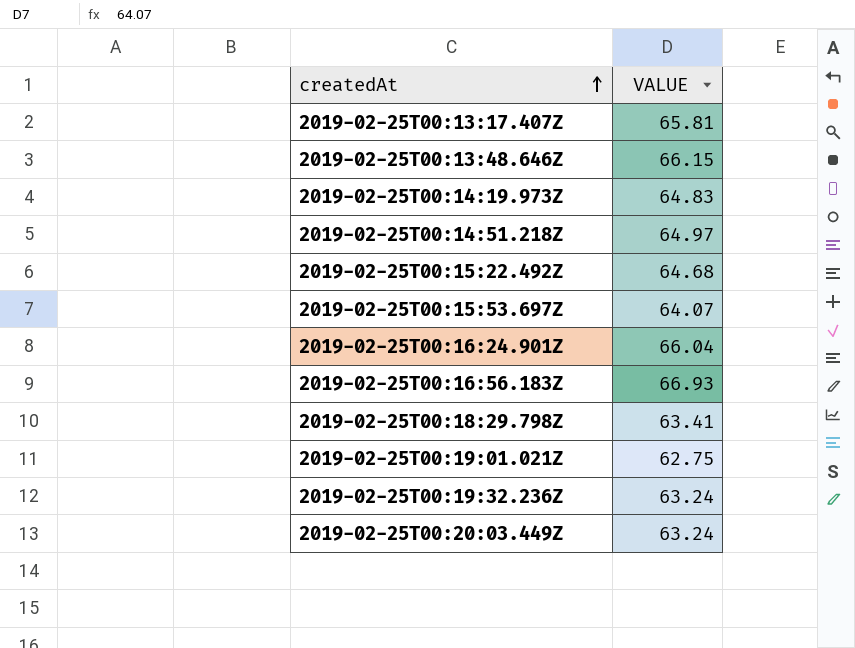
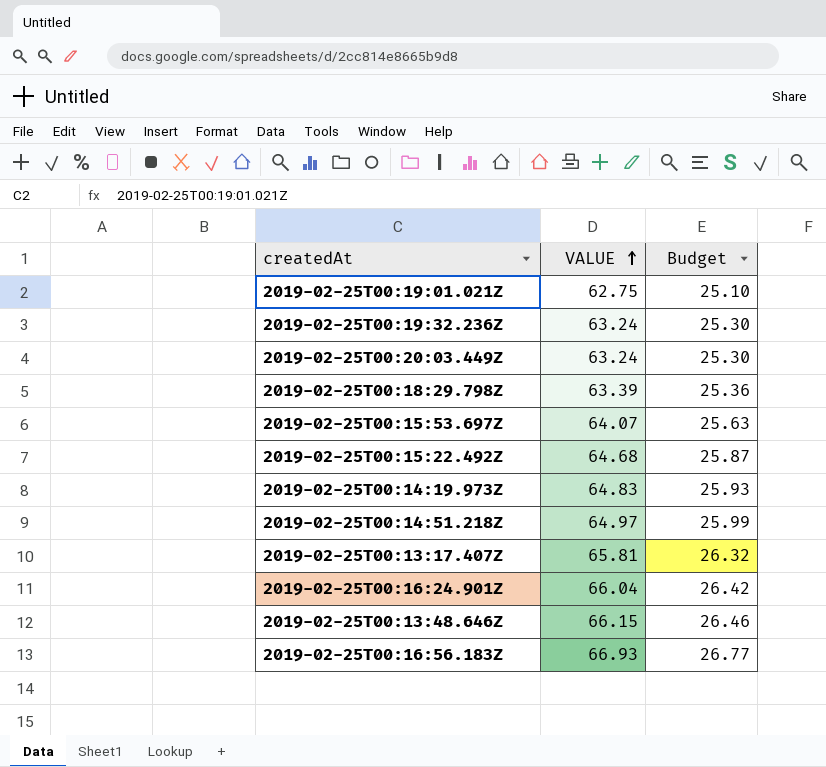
row order: createdAt ascending -> VALUE ascending
column Budget | formula: none -> [VALUE] * 0.4
2019-02-25T00:18:29.798Z | VALUE: 63.41 -> 63.39

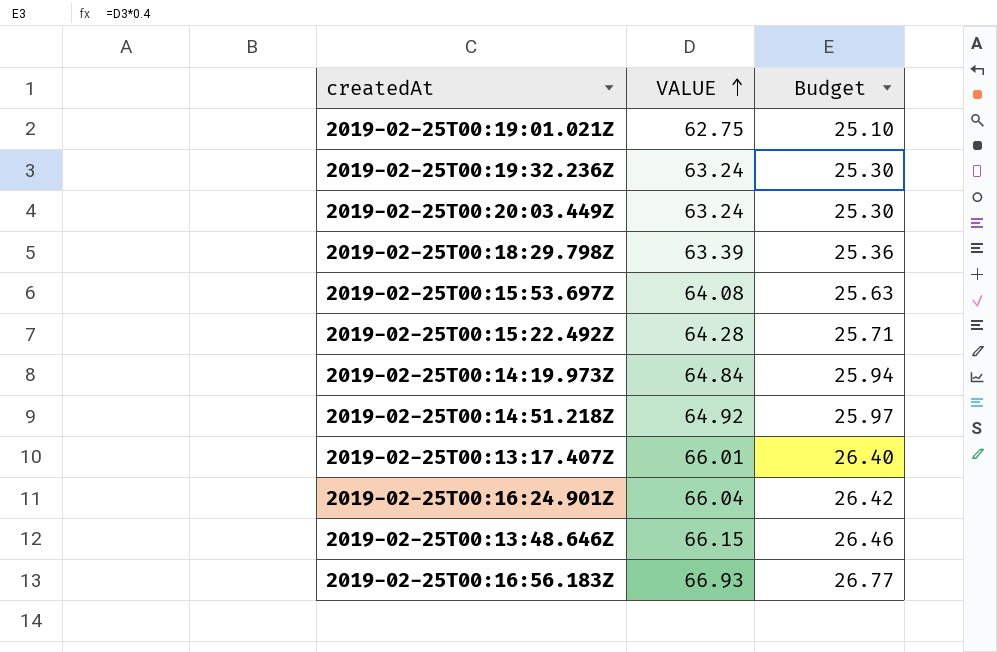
2019-02-25T00:15:53.697Z | VALUE: 64.07 -> 64.08
2019-02-25T00:15:22.492Z | VALUE: 64.68 -> 64.28
2019-02-25T00:15:22.492Z | Budget: 25.87 -> 25.71
2019-02-25T00:14:19.973Z | VALUE: 64.83 -> 64.84
2019-02-25T00:14:19.973Z | Budget: 25.93 -> 25.94
2019-02-25T00:14:51.218Z | VALUE: 64.97 -> 64.92
2019-02-25T00:14:51.218Z | Budget: 25.99 -> 25.97
2019-02-25T00:13:17.407Z | VALUE: 65.81 -> 66.01
2019-02-25T00:13:17.407Z | Budget: 26.32 -> 26.40

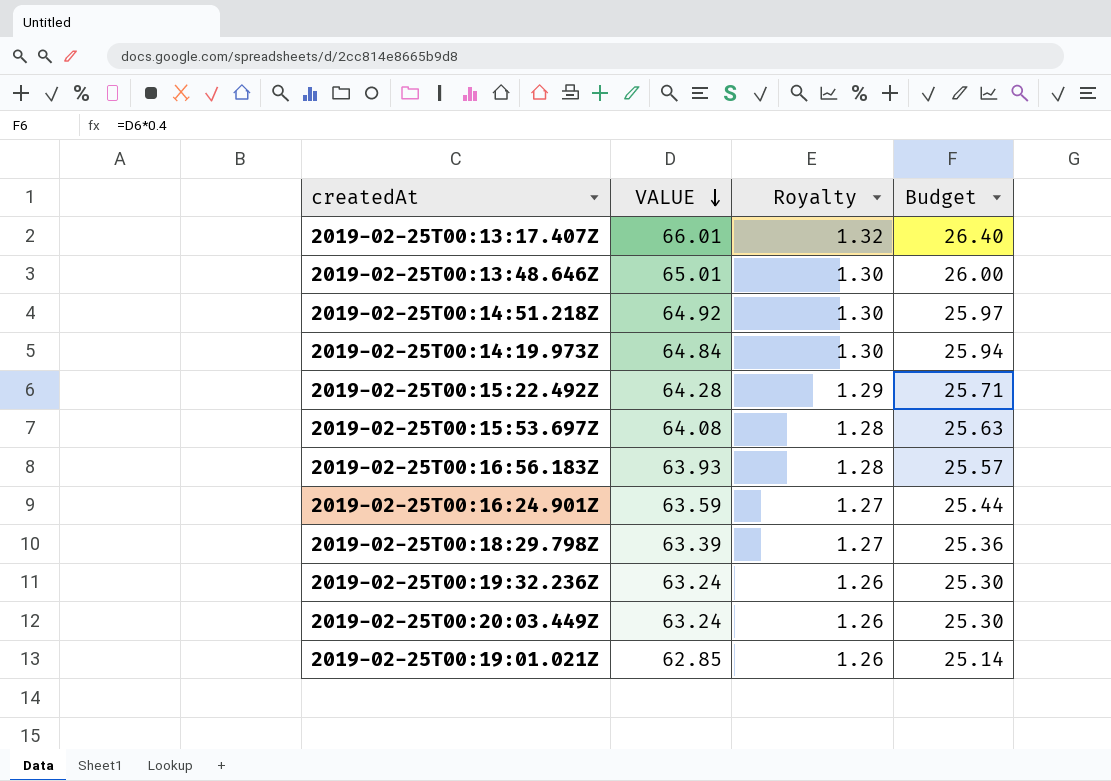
row order: VALUE ascending -> VALUE descending
column Royalty | formula: none -> [VALUE] * 0.02
2019-02-25T00:13:48.646Z | VALUE: 66.15 -> 65.01
2019-02-25T00:13:48.646Z | Budget: 26.46 -> 26.00
2019-02-25T00:16:56.183Z | VALUE: 66.93 -> 63.93
2019-02-25T00:16:56.183Z | Budget: 26.77 -> 25.57
2019-02-25T00:16:24.901Z | VALUE: 66.04 -> 63.59
2019-02-25T00:16:24.901Z | Budget: 26.42 -> 25.44
2019-02-25T00:19:01.021Z | VALUE: 62.75 -> 62.85
2019-02-25T00:19:01.021Z | Budget: 25.10 -> 25.14

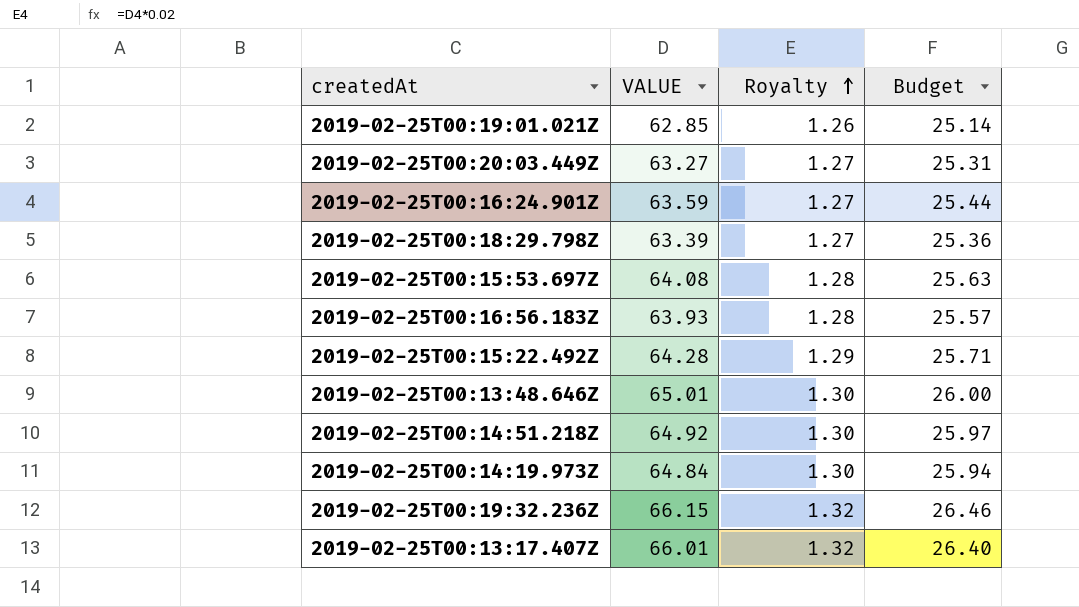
row order: VALUE descending -> Royalty ascending
2019-02-25T00:20:03.449Z | VALUE: 63.24 -> 63.27
2019-02-25T00:20:03.449Z | Royalty: 1.26 -> 1.27
2019-02-25T00:20:03.449Z | Budget: 25.30 -> 25.31
2019-02-25T00:19:32.236Z | VALUE: 63.24 -> 66.15
2019-02-25T00:19:32.236Z | Royalty: 1.26 -> 1.32
2019-02-25T00:19:32.236Z | Budget: 25.30 -> 26.46

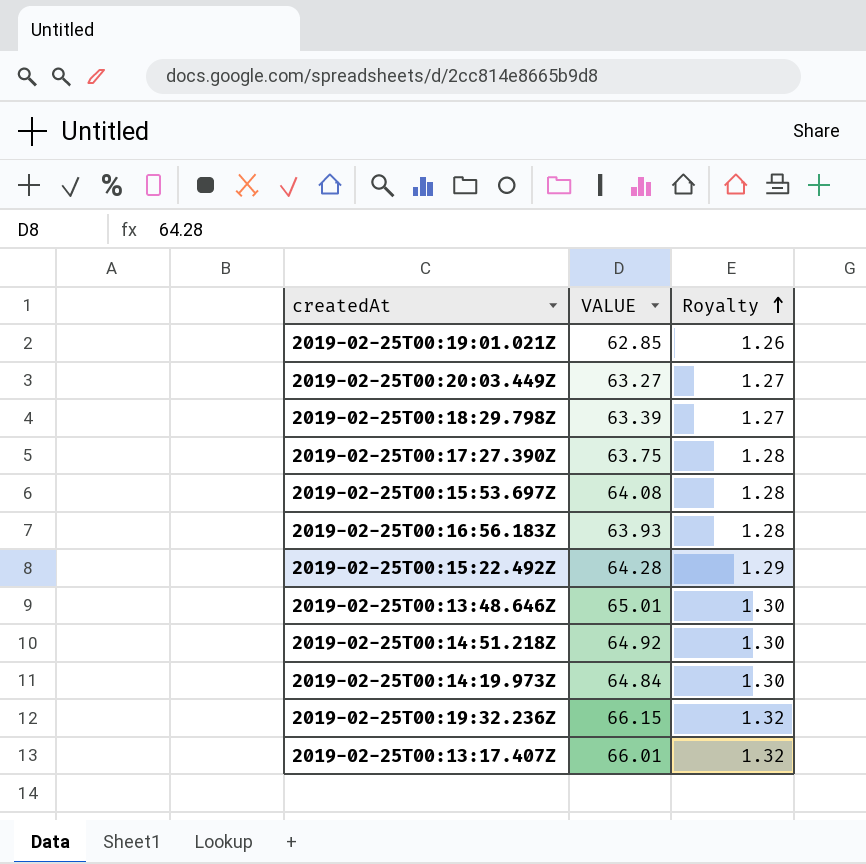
column Budget | formula: [VALUE] * 0.4 -> none
row 2019-02-25T00:16:24.901Z: 63.59 | 1.27 | 25.44 -> none
row 2019-02-25T00:17:27.390Z: none -> 63.75 | 1.28

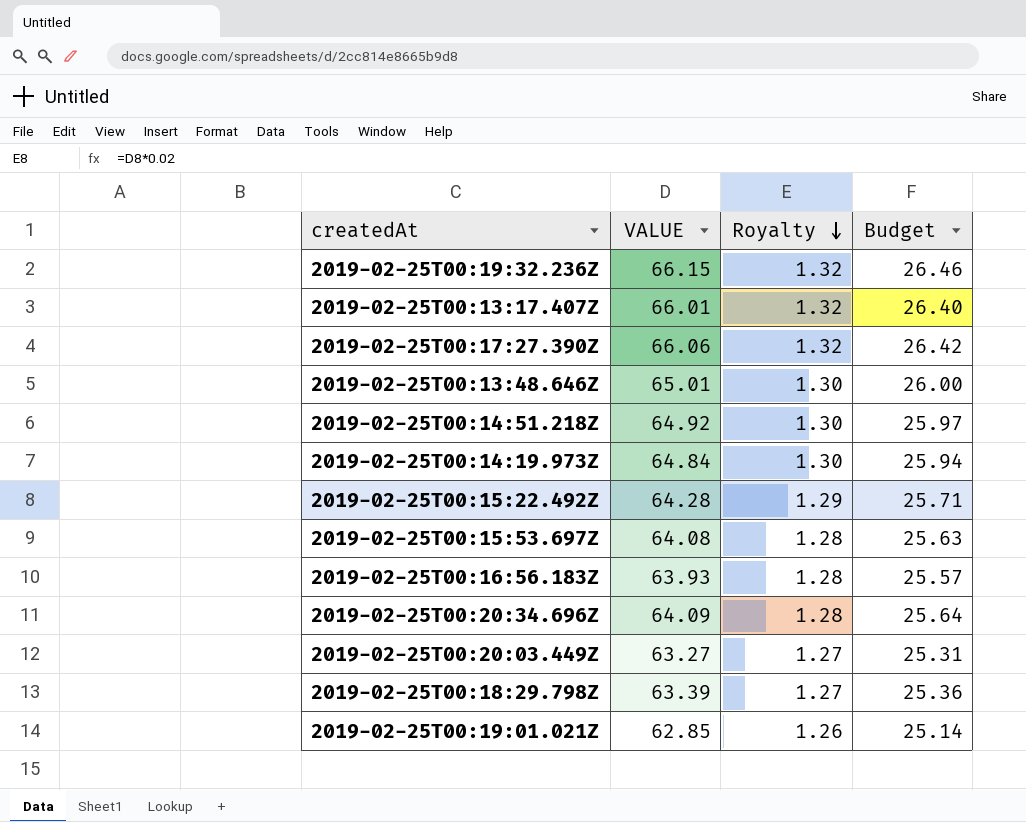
row order: Royalty ascending -> Royalty descending
column Budget | formula: none -> [VALUE] * 0.4
2019-02-25T00:17:27.390Z | VALUE: 63.75 -> 66.06
2019-02-25T00:17:27.390Z | Royalty: 1.28 -> 1.32
row 2019-02-25T00:20:34.696Z: none -> 64.09 | 1.28 | 25.64

